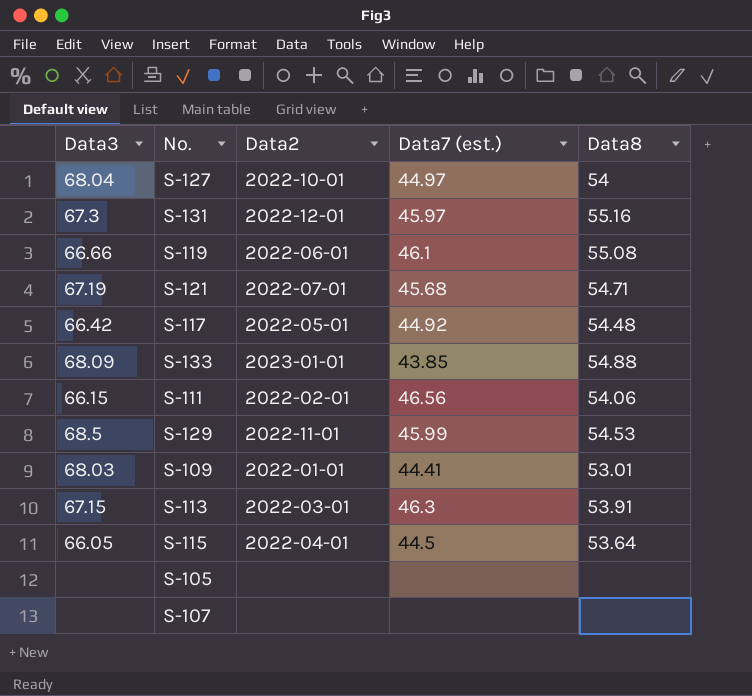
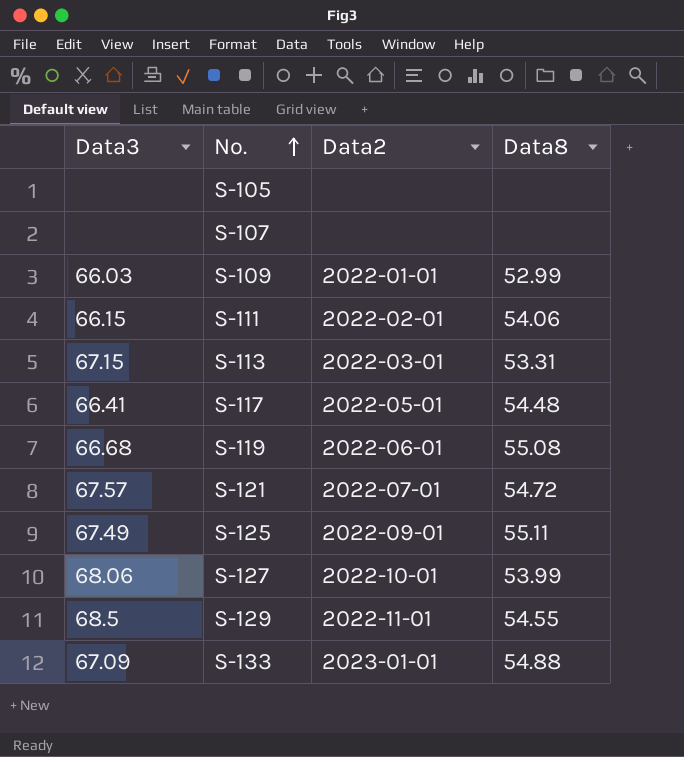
row order: none -> No. ascending
column Data7 (est.) | position: 4 -> none
row S-131: 67.3 | 2022-12-01 | 45.97 | 55.16 -> none
row S-115: 66.05 | 2022-04-01 | 44.5 | 53.64 -> none
S-109 | Data3: 68.03 -> 66.03
S-109 | Data8: 53.01 -> 52.99
S-113 | Data8: 53.91 -> 53.31
S-117 | Data3: 66.42 -> 66.41
S-119 | Data3: 66.66 -> 66.68
S-121 | Data3: 67.19 -> 67.57
S-121 | Data8: 54.71 -> 54.72
row S-125: none -> 67.49 | 2022-09-01 | 55.11
S-127 | Data3: 68.04 -> 68.06
S-127 | Data8: 54 -> 53.99
S-129 | Data8: 54.53 -> 54.55
S-133 | Data3: 68.09 -> 67.09

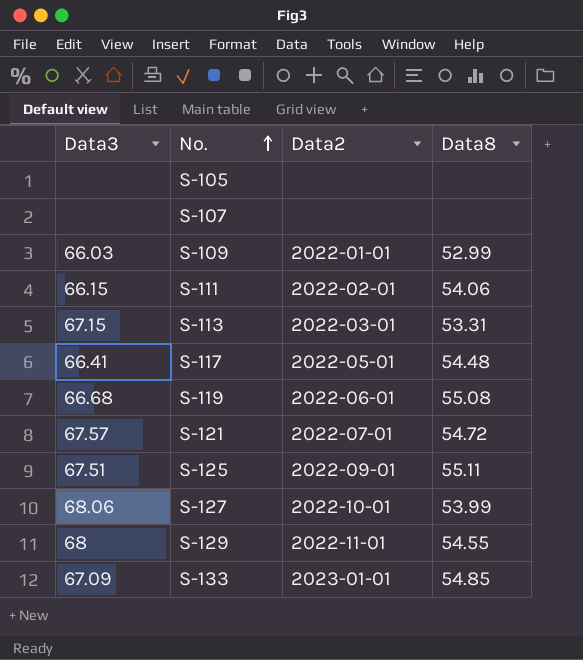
S-125 | Data3: 67.49 -> 67.51
S-129 | Data3: 68.5 -> 68
S-133 | Data8: 54.88 -> 54.85

